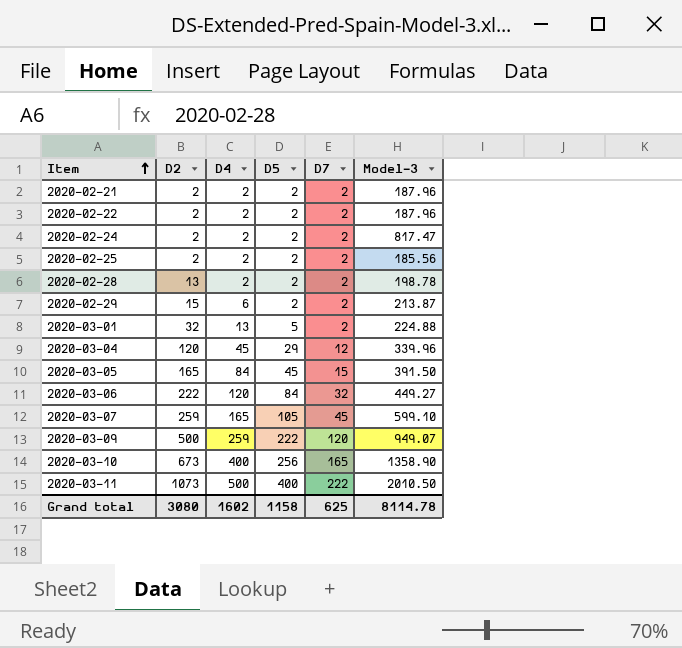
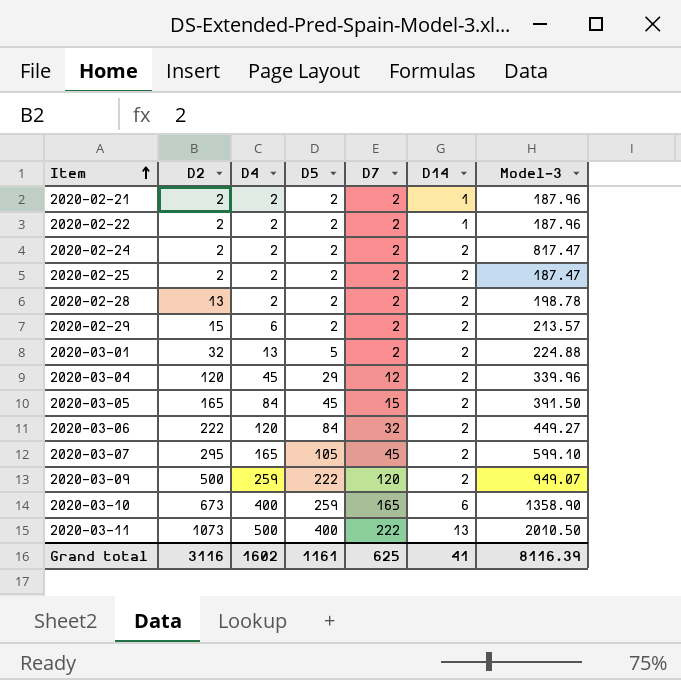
column D14 | position: none -> 6
2020-02-25 | Model-3: 185.56 -> 187.47
2020-02-29 | Model-3: 213.87 -> 213.57
2020-03-07 | D2: 259 -> 295
2020-03-10 | D5: 256 -> 259
Grand total | D2: 3080 -> 3116
Grand total | D5: 1158 -> 1161
Grand total | Model-3: 8114.78 -> 8116.39

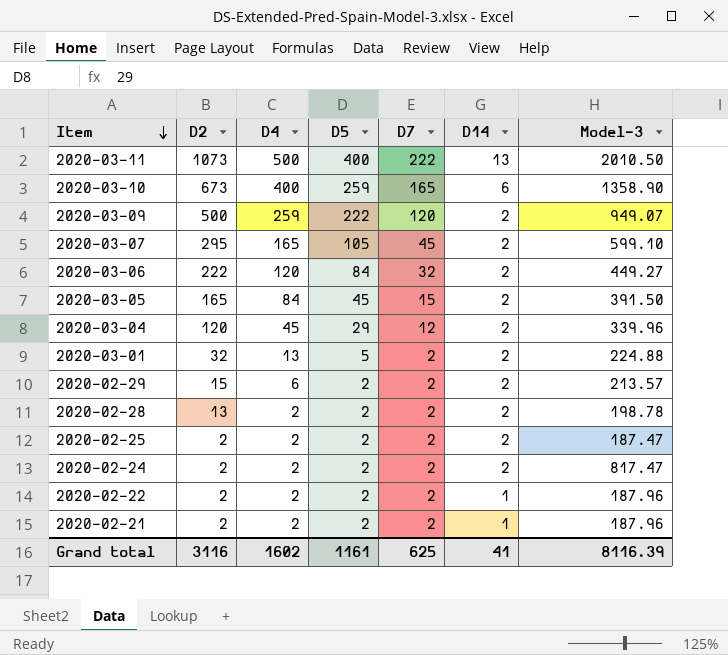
row order: Item ascending -> Item descending

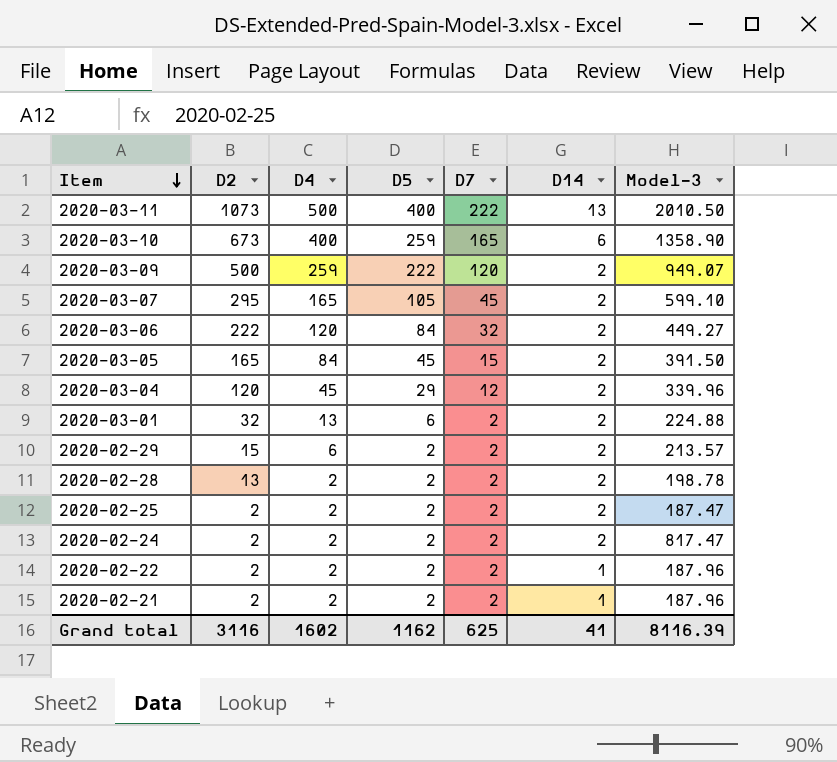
2020-03-01 | D5: 5 -> 6
Grand total | D5: 1161 -> 1162

